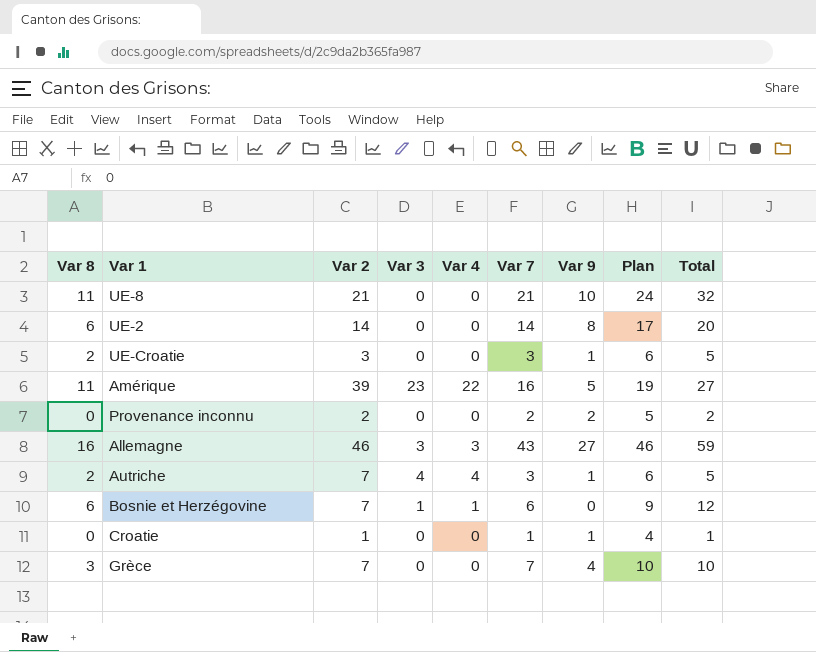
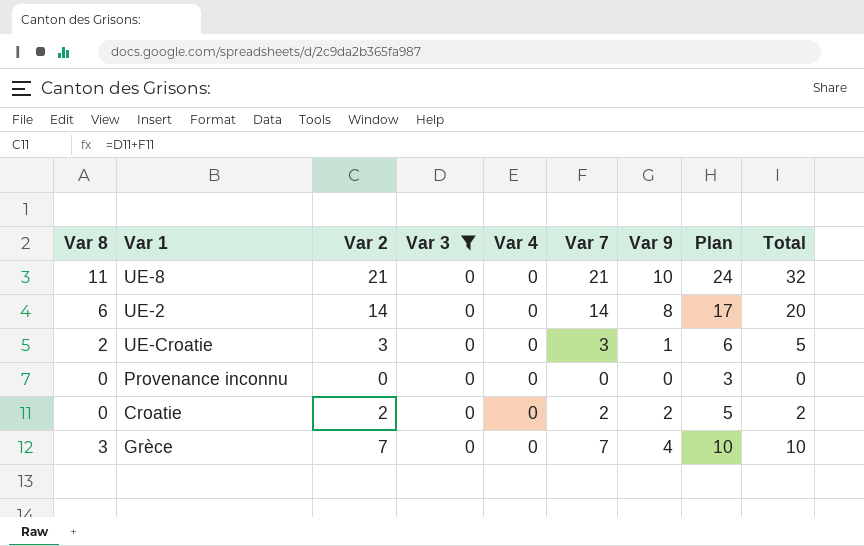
filter: none -> Var 3 = 0
Provenance inconnu | Var 2: 2 -> 0
Provenance inconnu | Var 7: 2 -> 0
Provenance inconnu | Var 9: 2 -> 0
Provenance inconnu | Plan: 5 -> 3
Provenance inconnu | Total: 2 -> 0
Croatie | Var 2: 1 -> 2
Croatie | Var 7: 1 -> 2
Croatie | Var 9: 1 -> 2
Croatie | Plan: 4 -> 5
Croatie | Total: 1 -> 2

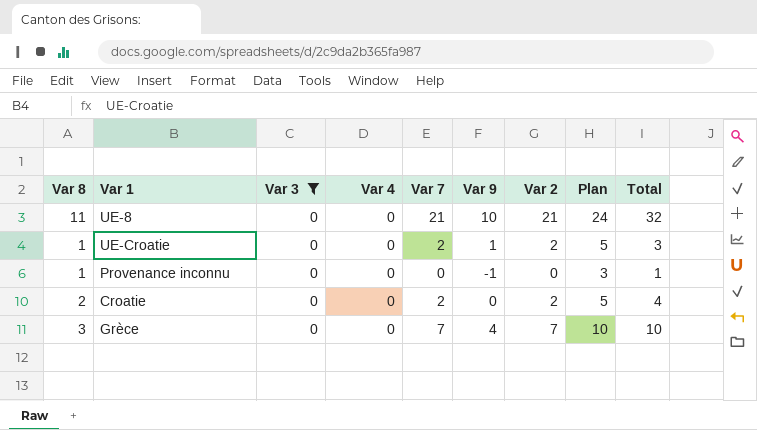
column Var 2 | position: 3 -> 7
row UE-2: 6 | 14 | 0 | 0 | 14 | 8 | 17 | 20 -> none
UE-Croatie | Var 8: 2 -> 1
UE-Croatie | Var 7: 3 -> 2
UE-Croatie | Var 2: 3 -> 2
UE-Croatie | Plan: 6 -> 5
UE-Croatie | Total: 5 -> 3
Provenance inconnu | Var 8: 0 -> 1
Provenance inconnu | Var 9: 0 -> -1
Provenance inconnu | Total: 0 -> 1
Croatie | Var 8: 0 -> 2
Croatie | Var 9: 2 -> 0
Croatie | Total: 2 -> 4

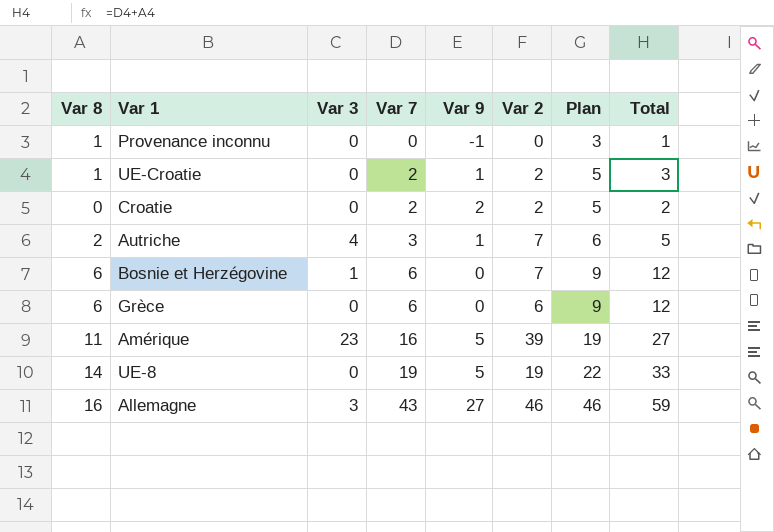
filter: Var 3 = 0 -> none
row order: none -> Var 7 ascending
column Var 4 | position: 4 -> none
Croatie | Var 8: 2 -> 0
Croatie | Var 9: 0 -> 2
Croatie | Total: 4 -> 2
Grèce | Var 8: 3 -> 6
Grèce | Var 7: 7 -> 6
Grèce | Var 9: 4 -> 0
Grèce | Var 2: 7 -> 6
Grèce | Plan: 10 -> 9
Grèce | Total: 10 -> 12
UE-8 | Var 8: 11 -> 14
UE-8 | Var 7: 21 -> 19
UE-8 | Var 9: 10 -> 5
UE-8 | Var 2: 21 -> 19
UE-8 | Plan: 24 -> 22
UE-8 | Total: 32 -> 33

